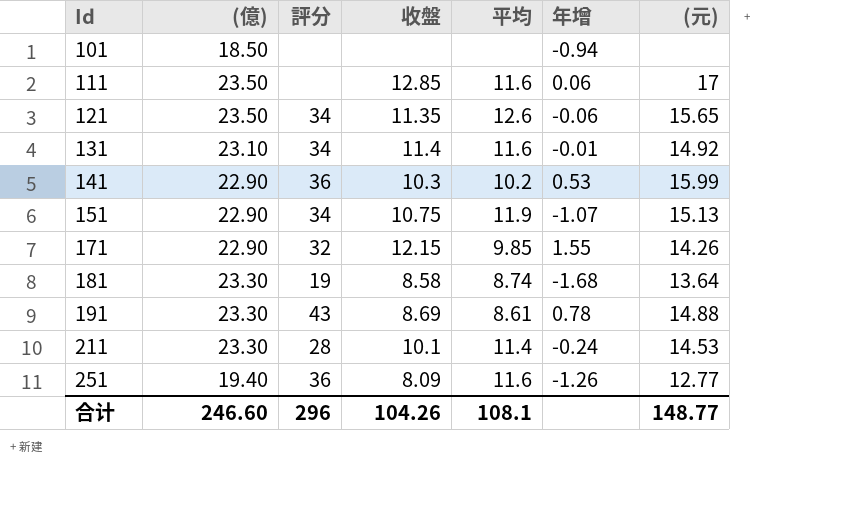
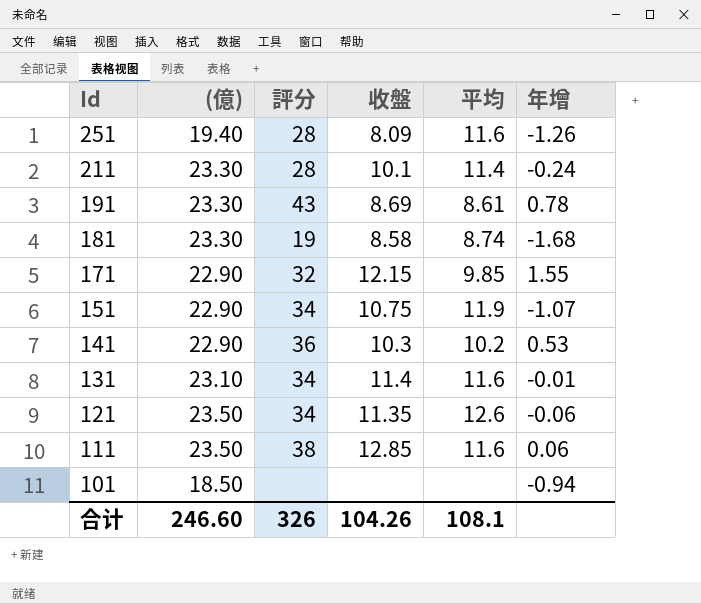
row order: Id ascending -> Id descending
column (元) | position: 7 -> none
251 | 評分: 36 -> 28
111 | 評分: none -> 38
合计 | 評分: 296 -> 326

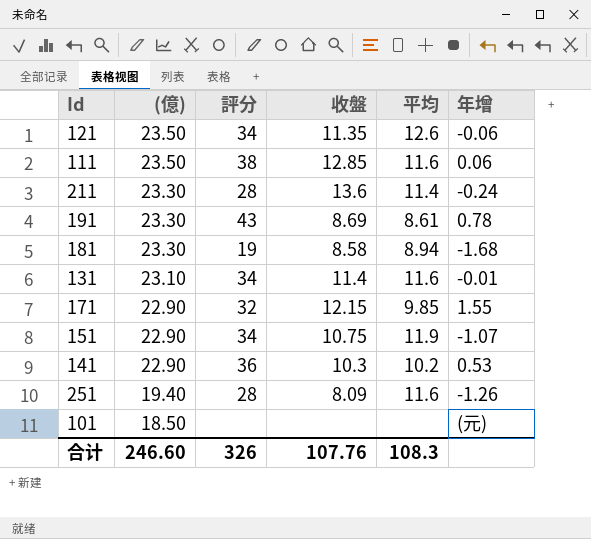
row order: Id descending -> (億) descending
211 | 收盤: 10.1 -> 13.6
181 | 平均: 8.74 -> 8.94
101 | 年增: -0.94 -> (元)
合计 | 收盤: 104.26 -> 107.76
合计 | 平均: 108.1 -> 108.3

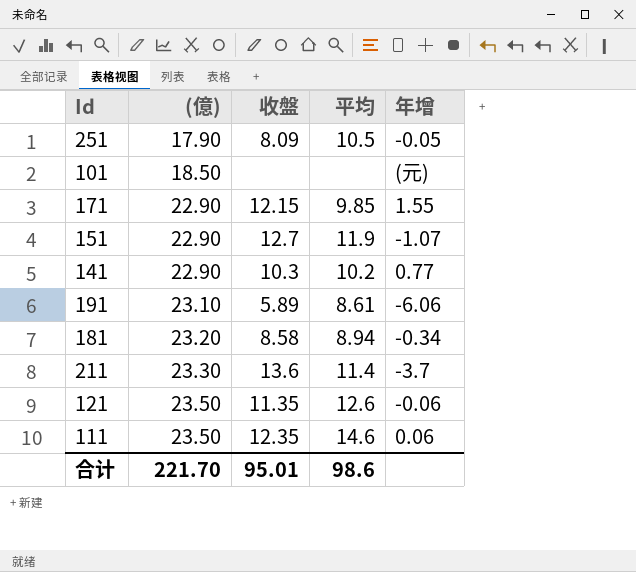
row order: (億) descending -> (億) ascending
column 評分 | position: 3 -> none
row 131: 23.10 | 34 | 11.4 | 11.6 | -0.01 -> none
251 | (億): 19.40 -> 17.90
251 | 平均: 11.6 -> 10.5
251 | 年增: -1.26 -> -0.05
151 | 收盤: 10.75 -> 12.7
141 | 年增: 0.53 -> 0.77
191 | (億): 23.30 -> 23.10
191 | 收盤: 8.69 -> 5.89
191 | 年增: 0.78 -> -6.06
181 | (億): 23.30 -> 23.20
181 | 年增: -1.68 -> -0.34
211 | 年增: -0.24 -> -3.7
111 | 收盤: 12.85 -> 12.35
111 | 平均: 11.6 -> 14.6
合计 | (億): 246.60 -> 221.70
合计 | 收盤: 107.76 -> 95.01
合计 | 平均: 108.3 -> 98.6

